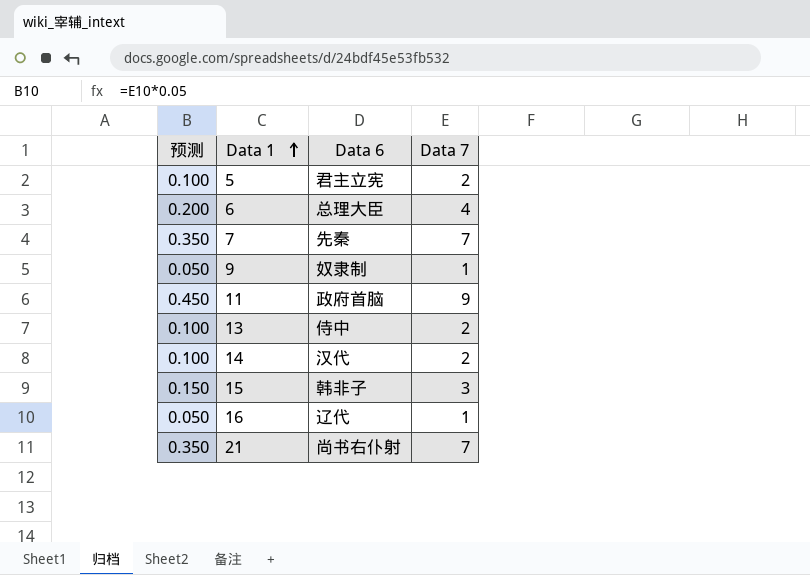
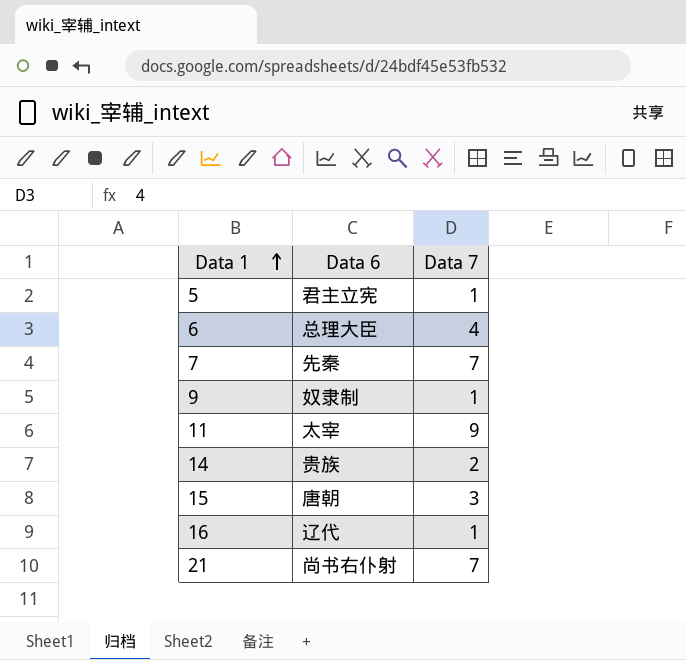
column 预测 | formula: [Data 7] * 0.05 -> none
row 13: 0.100 | 侍中 | 2 -> none
5 | Data 7: 2 -> 1
11 | Data 6: 政府首脑 -> 太宰
14 | Data 6: 汉代 -> 贵族
15 | Data 6: 韩非子 -> 唐朝

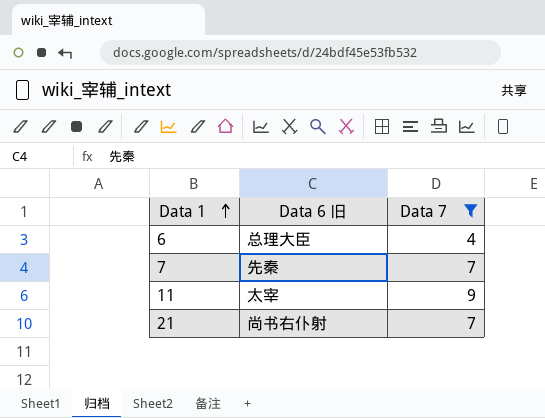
filter: none -> Data 7 >= 4
column name: Data 6 -> Data 6 旧

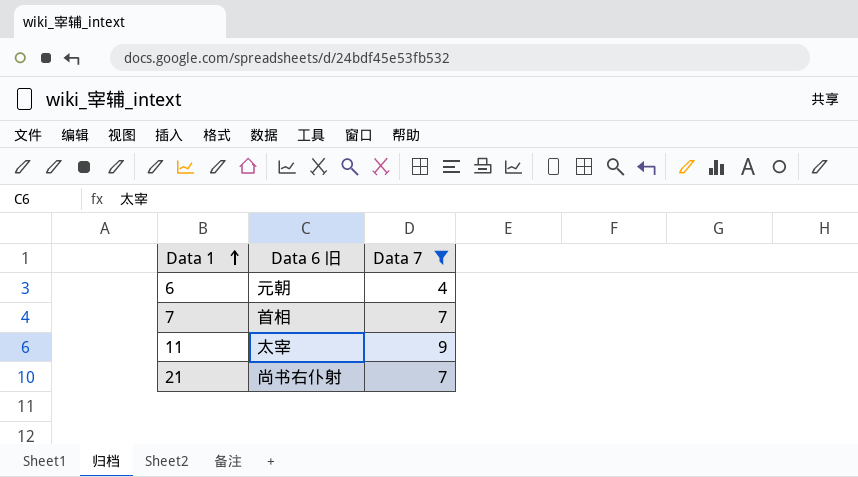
6 | Data 6 旧: 总理大臣 -> 元朝
7 | Data 6 旧: 先秦 -> 首相

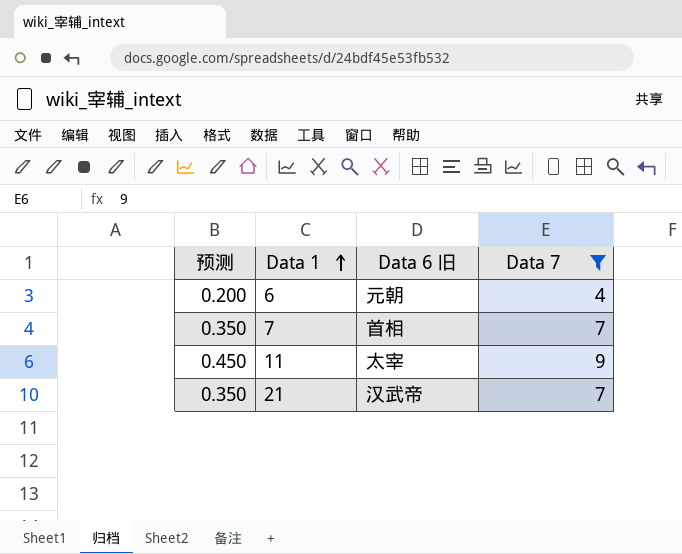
column 预测 | formula: none -> [Data 7] * 0.05
21 | Data 6 旧: 尚书右仆射 -> 汉武帝

